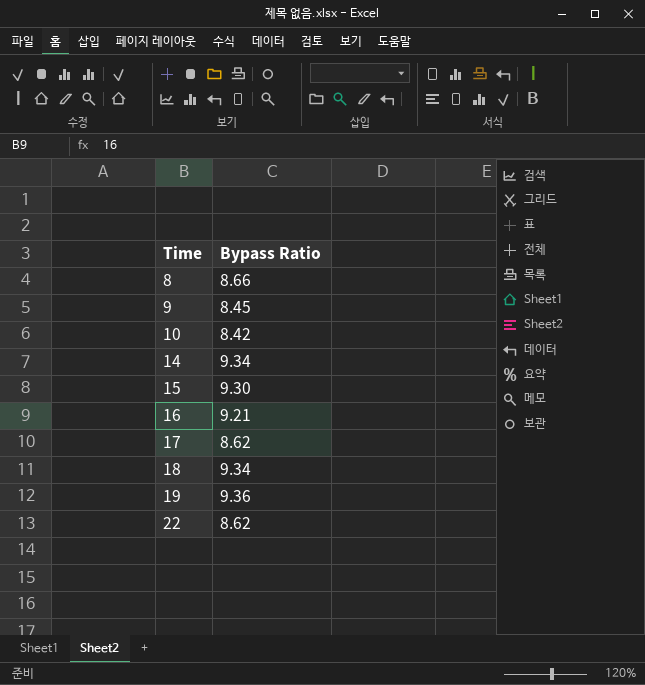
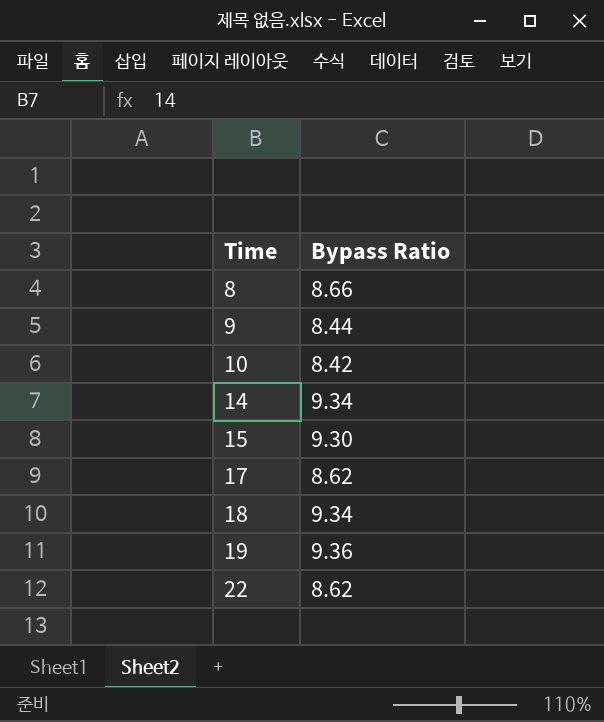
row 16: 9.21 -> none
9 | Bypass Ratio: 8.45 -> 8.44

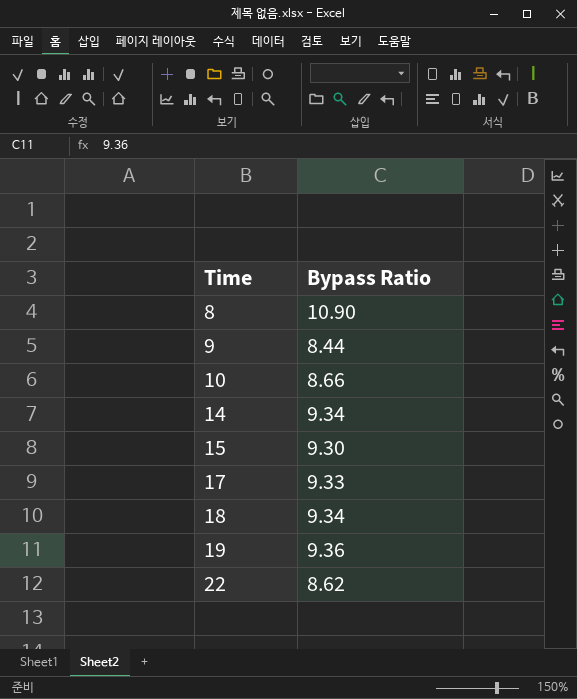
8 | Bypass Ratio: 8.66 -> 10.90
10 | Bypass Ratio: 8.42 -> 8.66
17 | Bypass Ratio: 8.62 -> 9.33

